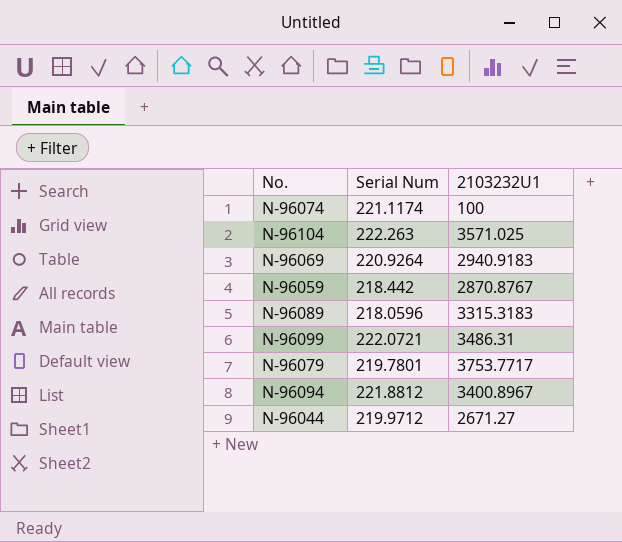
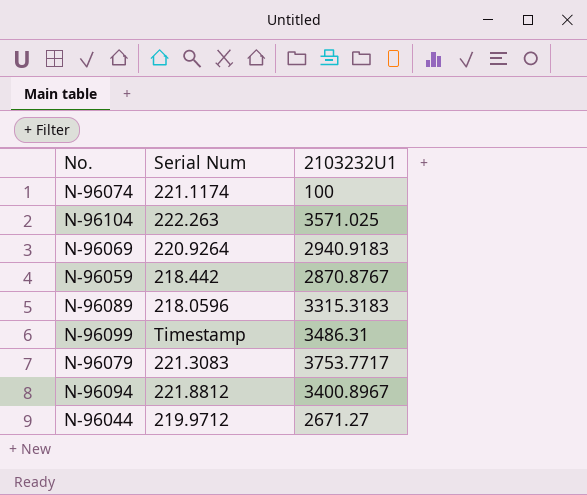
N-96099 | Serial Num: 222.0721 -> Timestamp
N-96079 | Serial Num: 219.7801 -> 221.3083

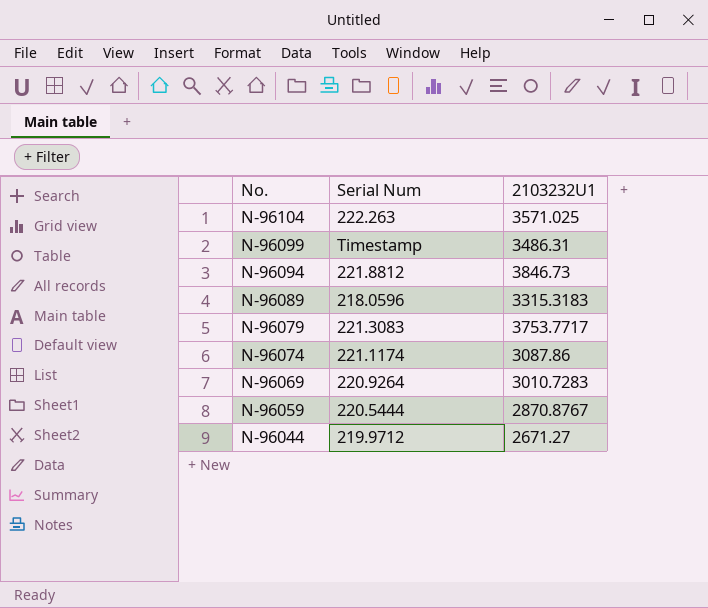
row order: none -> No. descending
N-96094 | 2103232U1: 3400.8967 -> 3846.73
N-96074 | 2103232U1: 100 -> 3087.86
N-96069 | 2103232U1: 2940.9183 -> 3010.7283
N-96059 | Serial Num: 218.442 -> 220.5444

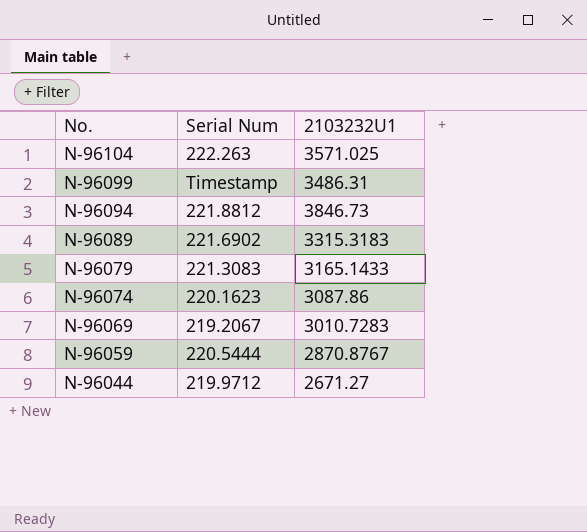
N-96089 | Serial Num: 218.0596 -> 221.6902
N-96079 | 2103232U1: 3753.7717 -> 3165.1433
N-96074 | Serial Num: 221.1174 -> 220.1623
N-96069 | Serial Num: 220.9264 -> 219.2067

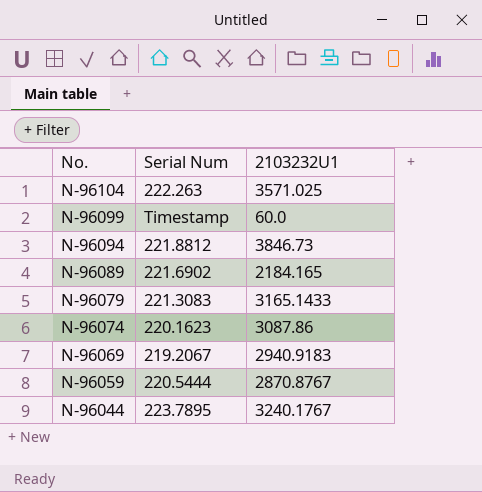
N-96099 | 2103232U1: 3486.31 -> 60.0
N-96089 | 2103232U1: 3315.3183 -> 2184.165
N-96069 | 2103232U1: 3010.7283 -> 2940.9183
N-96044 | Serial Num: 219.9712 -> 223.7895
N-96044 | 2103232U1: 2671.27 -> 3240.1767

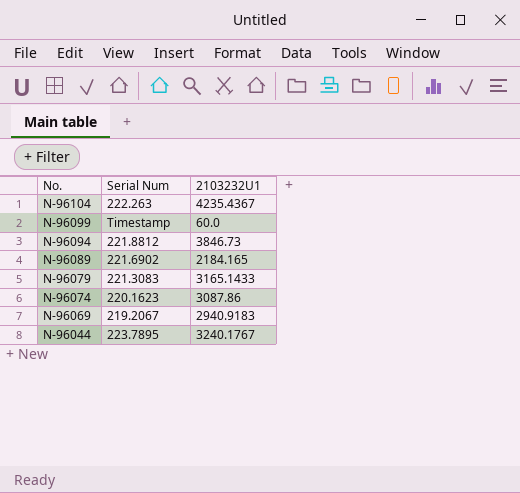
row N-96059: 220.5444 | 2870.8767 -> none
N-96104 | 2103232U1: 3571.025 -> 4235.4367

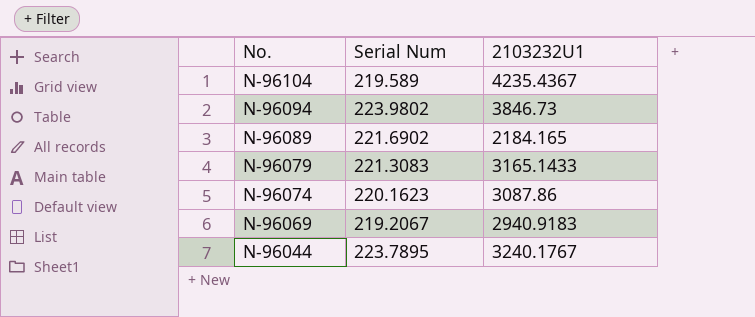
row N-96099: Timestamp | 60.0 -> none
N-96104 | Serial Num: 222.263 -> 219.589
N-96094 | Serial Num: 221.8812 -> 223.9802

